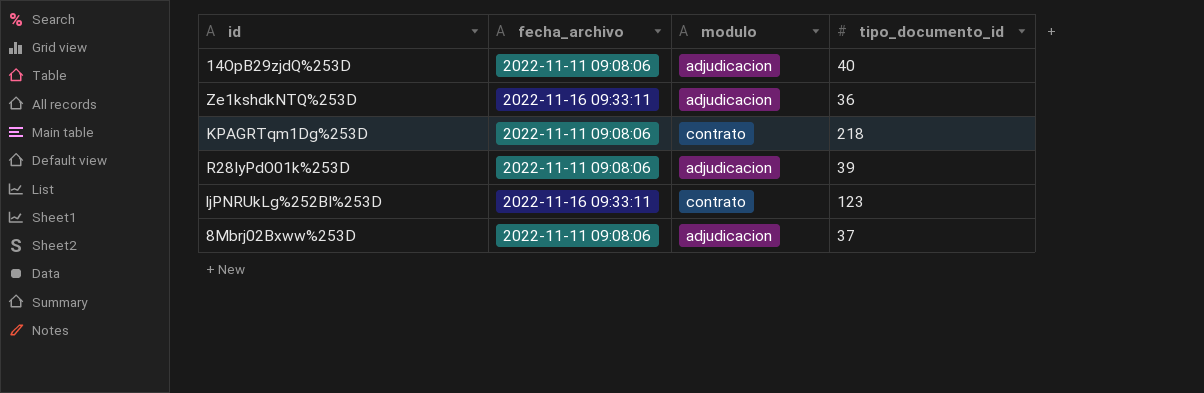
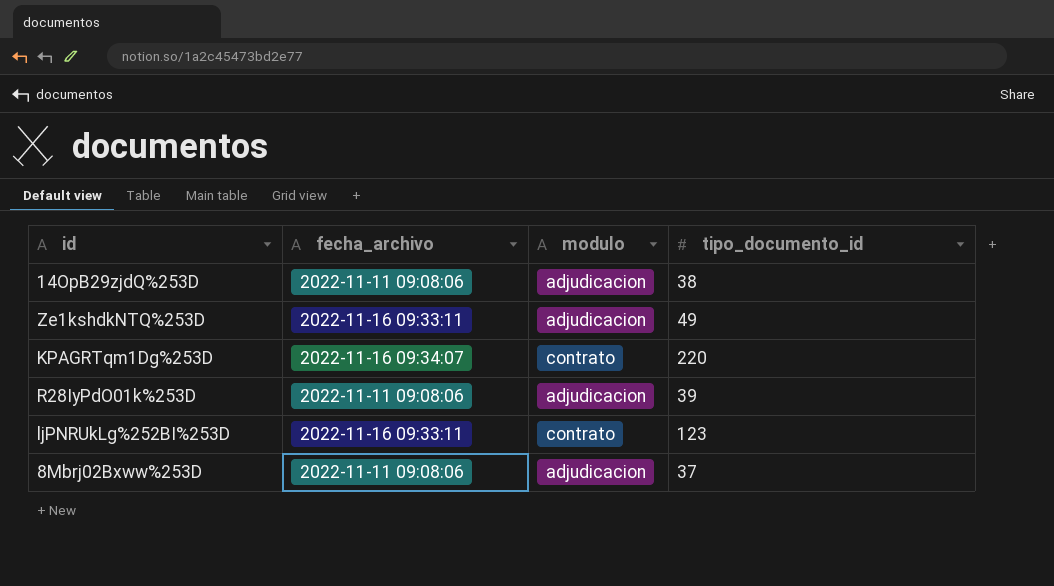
14OpB29zjdQ%253D | tipo_documento_id: 40 -> 38
Ze1kshdkNTQ%253D | tipo_documento_id: 36 -> 49
KPAGRTqm1Dg%253D | fecha_archivo: 2022-11-11 09:08:06 -> 2022-11-16 09:34:07
KPAGRTqm1Dg%253D | tipo_documento_id: 218 -> 220

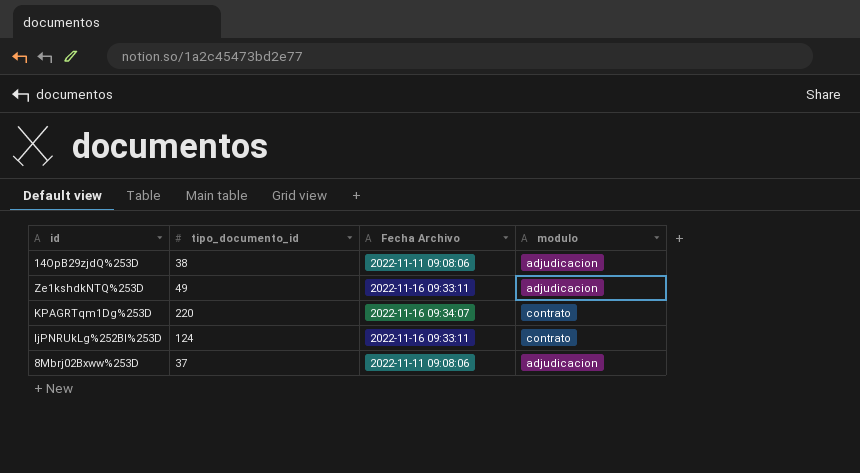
column tipo_documento_id | position: 4 -> 2
column name: fecha_archivo -> Fecha Archivo
row R28IyPdO01k%253D: 2022-11-11 09:08:06 | adjudicacion | 39 -> none
ljPNRUkLg%252BI%253D | tipo_documento_id: 123 -> 124

